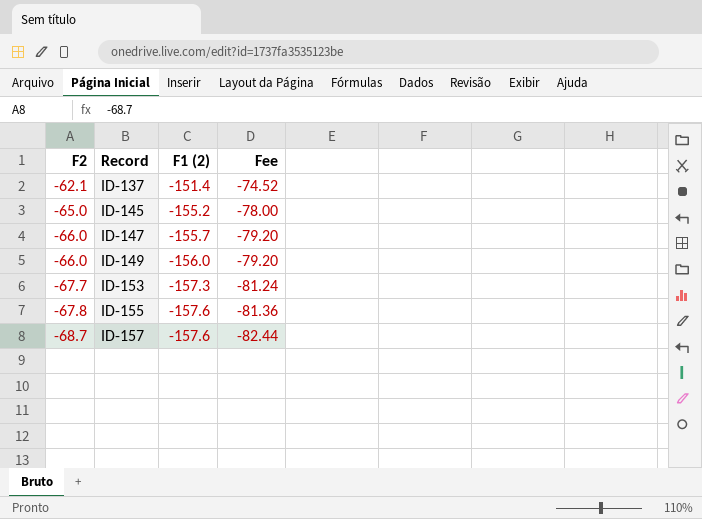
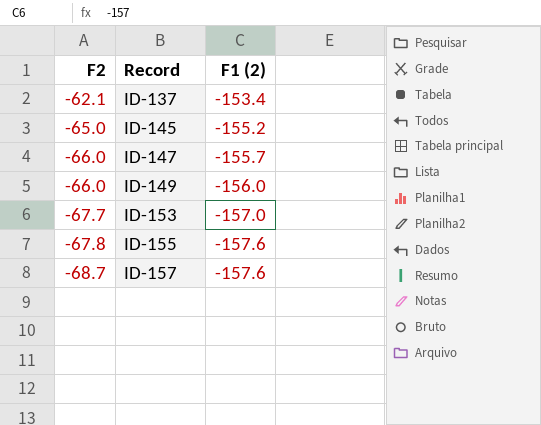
column Fee | formula: [F2] * 1.2 -> none
ID-137 | F1 (2): -151.4 -> -153.4
ID-153 | F1 (2): -157.3 -> -157.0

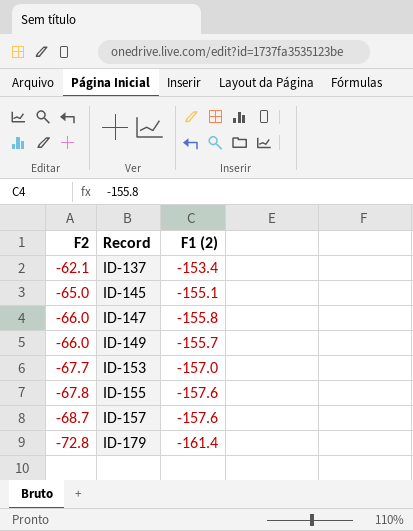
ID-145 | F1 (2): -155.2 -> -155.1
ID-147 | F1 (2): -155.7 -> -155.8
ID-149 | F1 (2): -156.0 -> -155.7
row ID-179: none -> -72.8 | -161.4

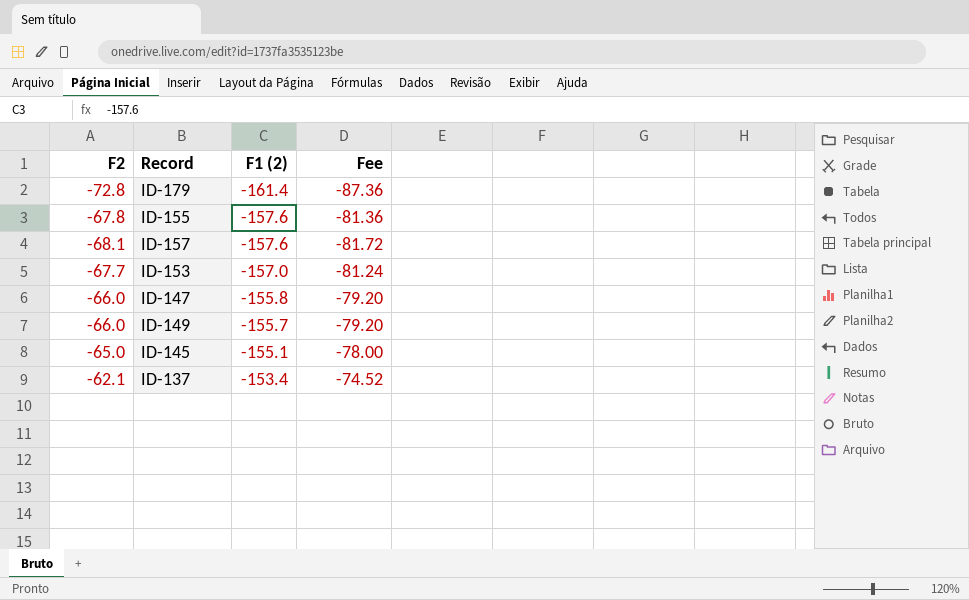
row order: F2 descending -> F1 (2) ascending
column Fee | formula: none -> [F2] * 1.2
ID-157 | F2: -68.7 -> -68.1

